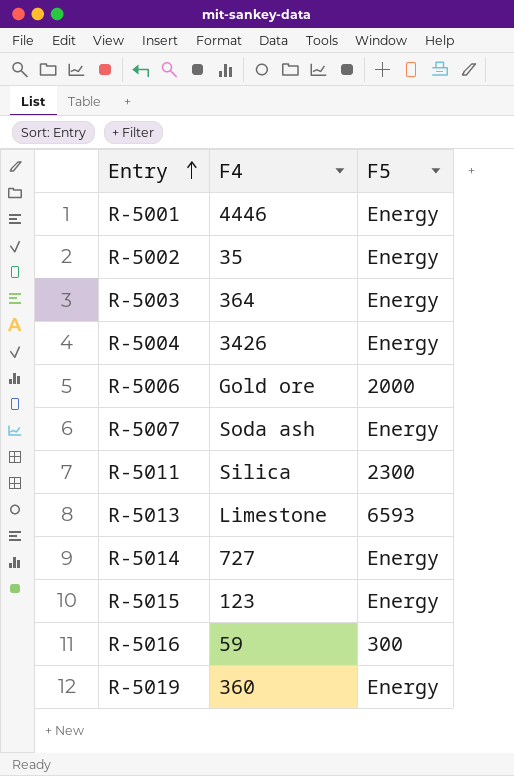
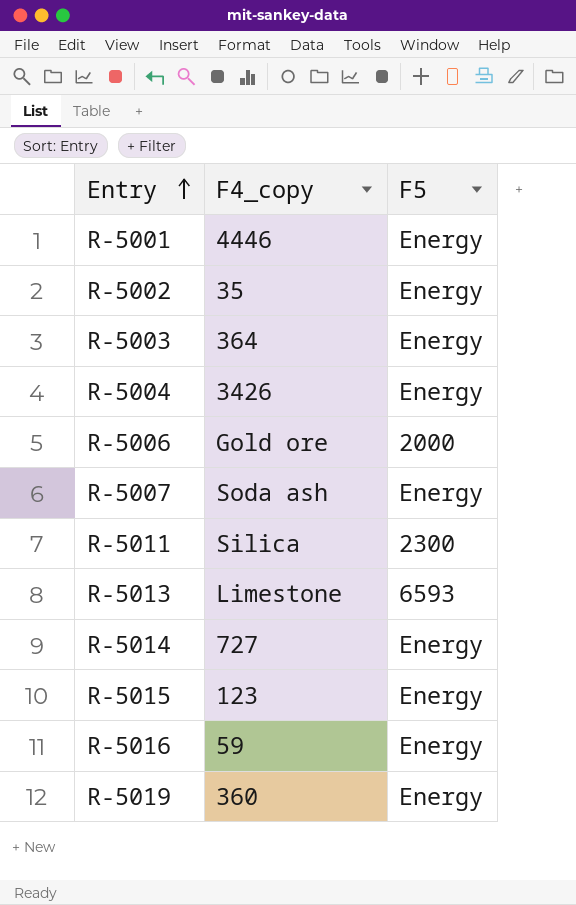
column name: F4 -> F4_copy
R-5016 | F5: 300 -> Energy

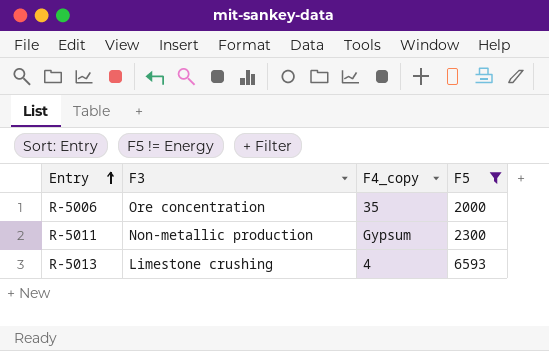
filter: none -> F5 != Energy
column F3 | position: none -> 2
R-5006 | F4_copy: Gold ore -> 35
R-5011 | F4_copy: Silica -> Gypsum
R-5013 | F4_copy: Limestone -> 4

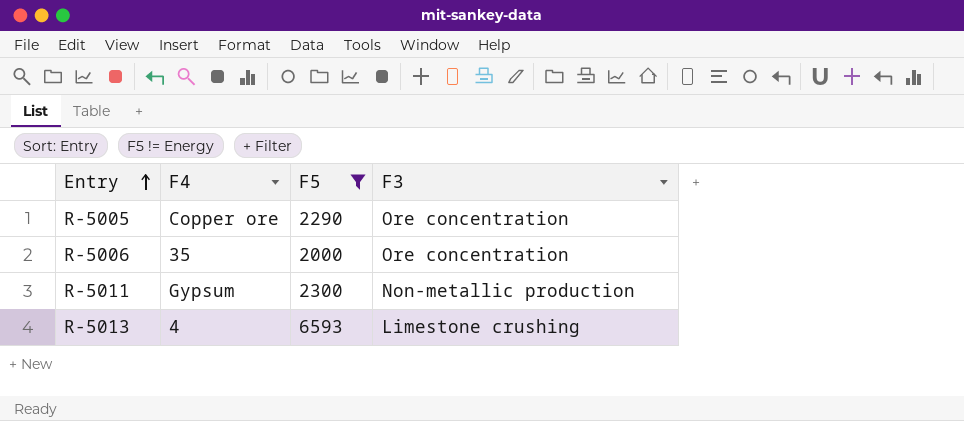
column name: F4_copy -> F4
column F3 | position: 2 -> 4
row R-5005: none -> Copper ore | 2290 | Ore concentration

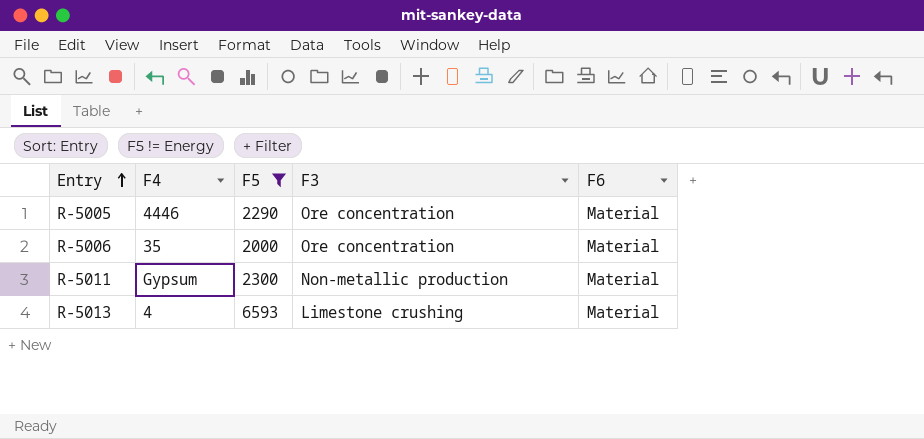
column F6 | position: none -> 5
R-5005 | F4: Copper ore -> 4446

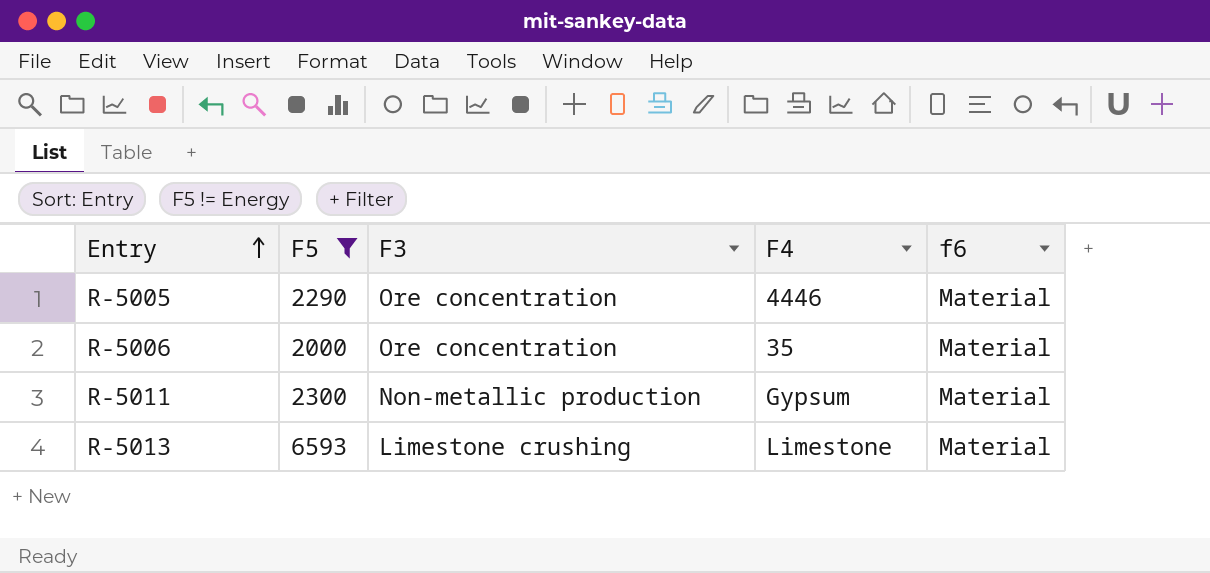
column F4 | position: 2 -> 4
column name: F6 -> f6
R-5013 | F4: 4 -> Limestone

